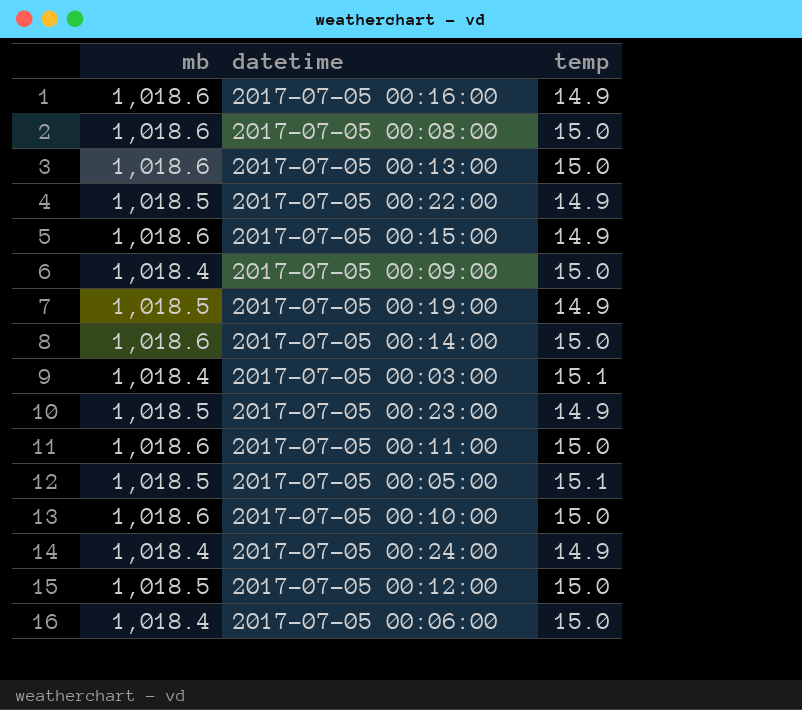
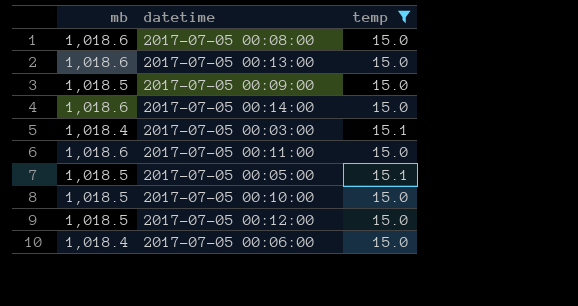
filter: none -> temp != 14.9
2017-07-05 00:09:00 | mb: 1,018.4 -> 1,018.5
2017-07-05 00:10:00 | mb: 1,018.6 -> 1,018.5

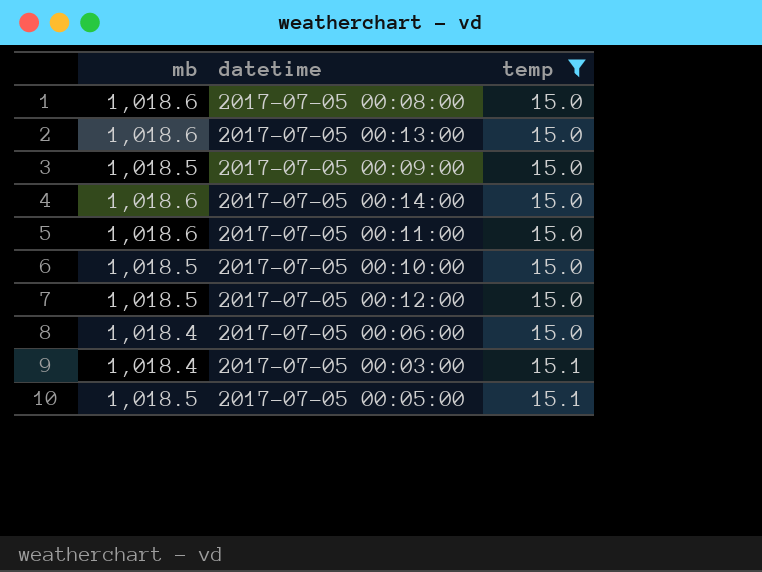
row order: none -> temp ascending

